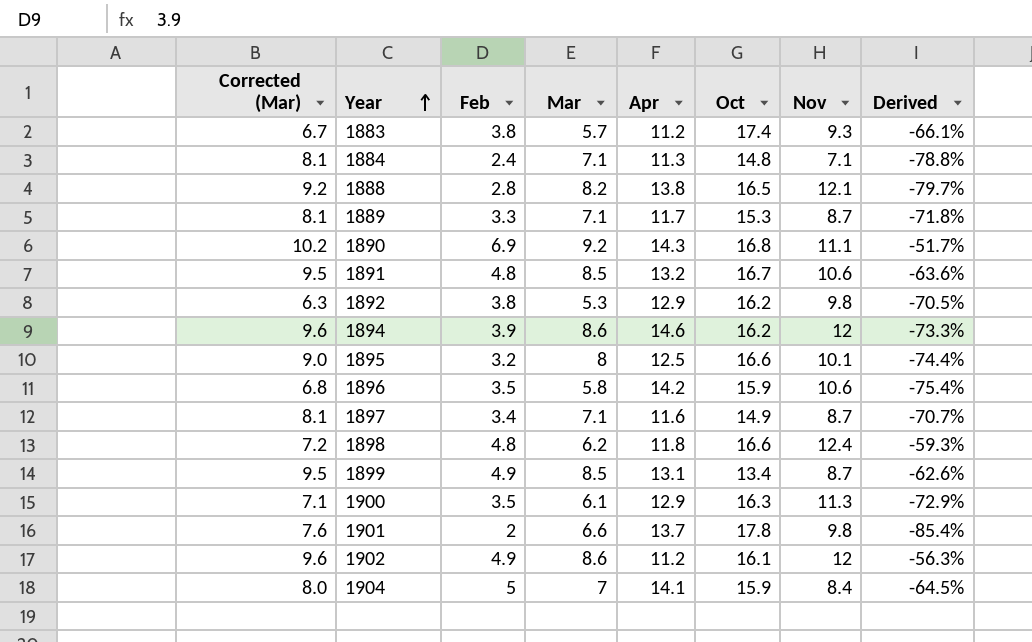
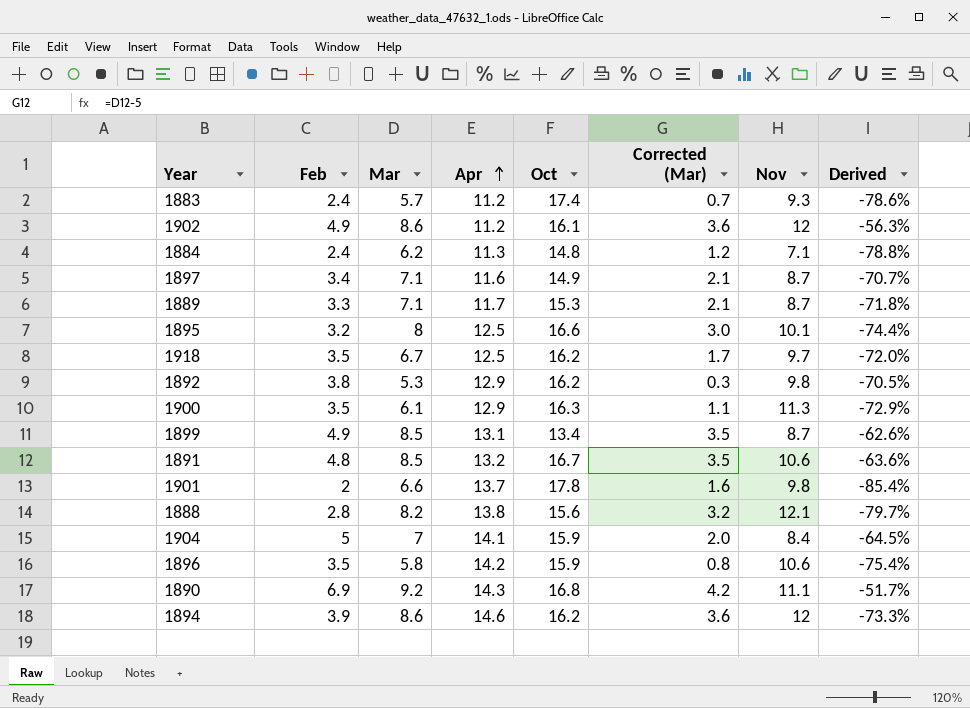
row order: Year ascending -> Apr ascending
column Corrected (Mar) | formula: [Mar] + 1 -> [Mar] - 5
column Corrected (Mar) | position: 1 -> 6
row 1898: 7.2 | 4.8 | 6.2 | 11.8 | 16.6 | 12.4 | -59.3% -> none
1883 | Feb: 3.8 -> 2.4
1883 | Derived: -66.1% -> -78.6%
1884 | Mar: 7.1 -> 6.2
row 1918: none -> 3.5 | 6.7 | 12.5 | 16.2 | 1.7 | 9.7 | -72.0%
1888 | Oct: 16.5 -> 15.6

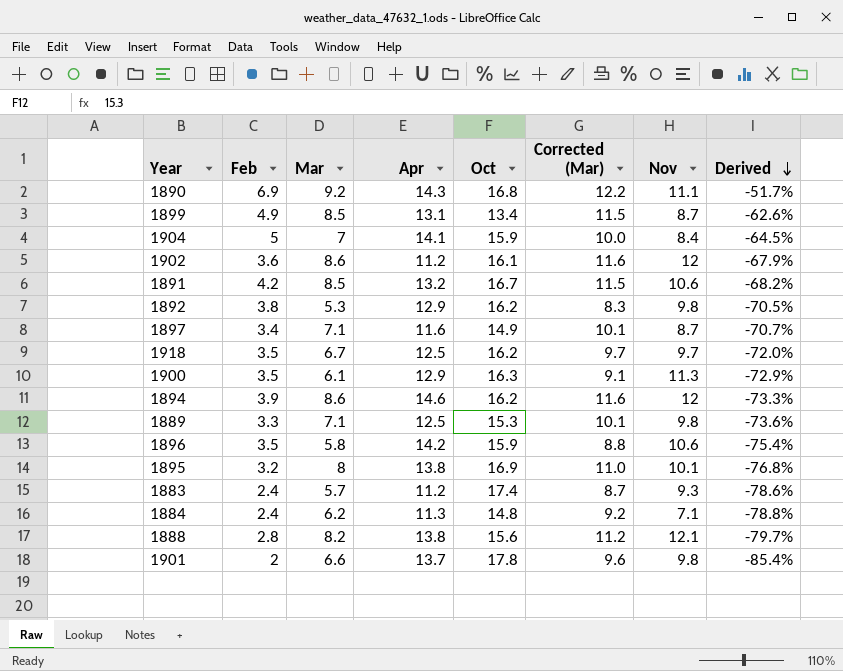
row order: Apr ascending -> Derived descending
column Corrected (Mar) | formula: [Mar] - 5 -> [Mar] + 3
1902 | Feb: 4.9 -> 3.6
1902 | Derived: -56.3% -> -67.9%
1891 | Feb: 4.8 -> 4.2
1891 | Derived: -63.6% -> -68.2%
1889 | Apr: 11.7 -> 12.5
1889 | Nov: 8.7 -> 9.8
1889 | Derived: -71.8% -> -73.6%
1895 | Apr: 12.5 -> 13.8
1895 | Oct: 16.6 -> 16.9
1895 | Derived: -74.4% -> -76.8%

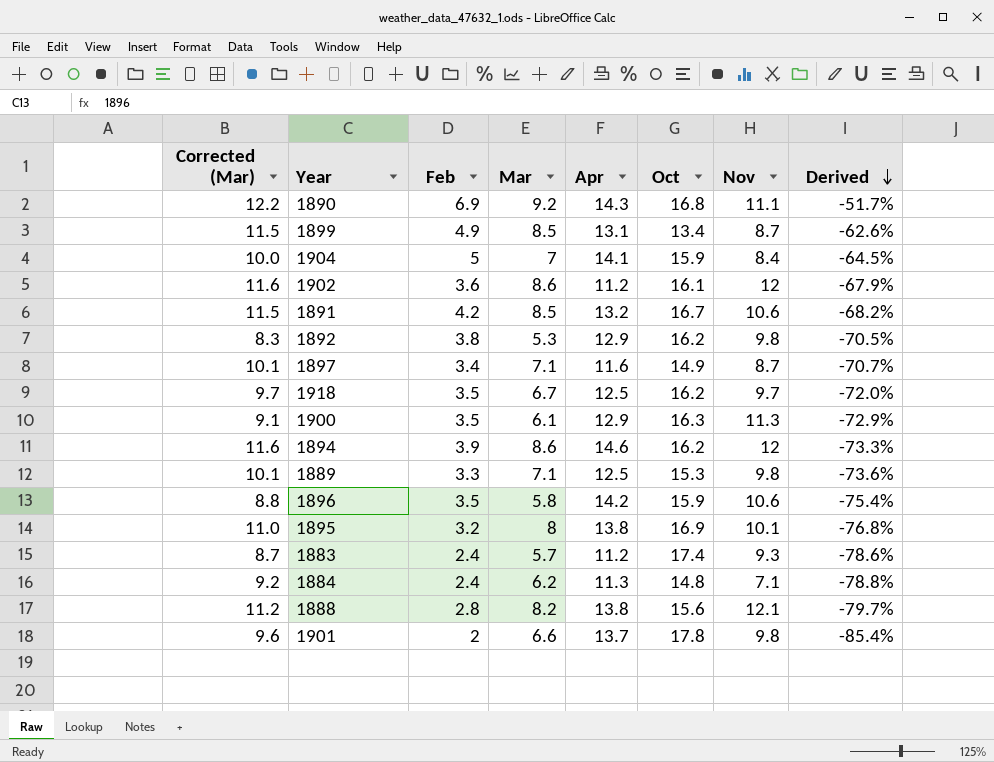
column Corrected (Mar) | position: 6 -> 1

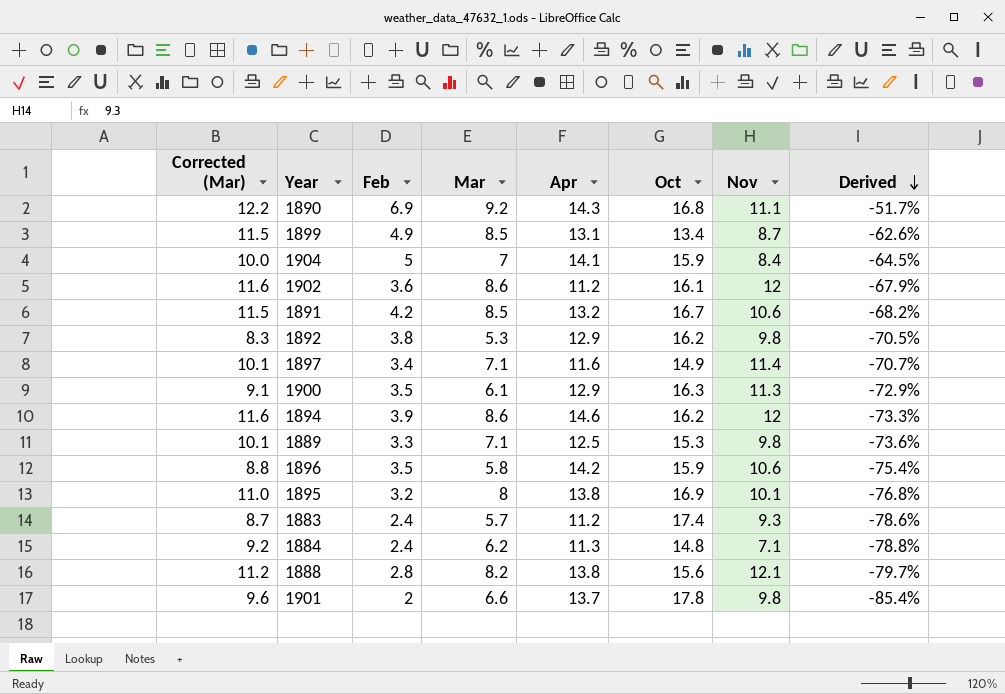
row 1918: 9.7 | 3.5 | 6.7 | 12.5 | 16.2 | 9.7 | -72.0% -> none
1897 | Nov: 8.7 -> 11.4

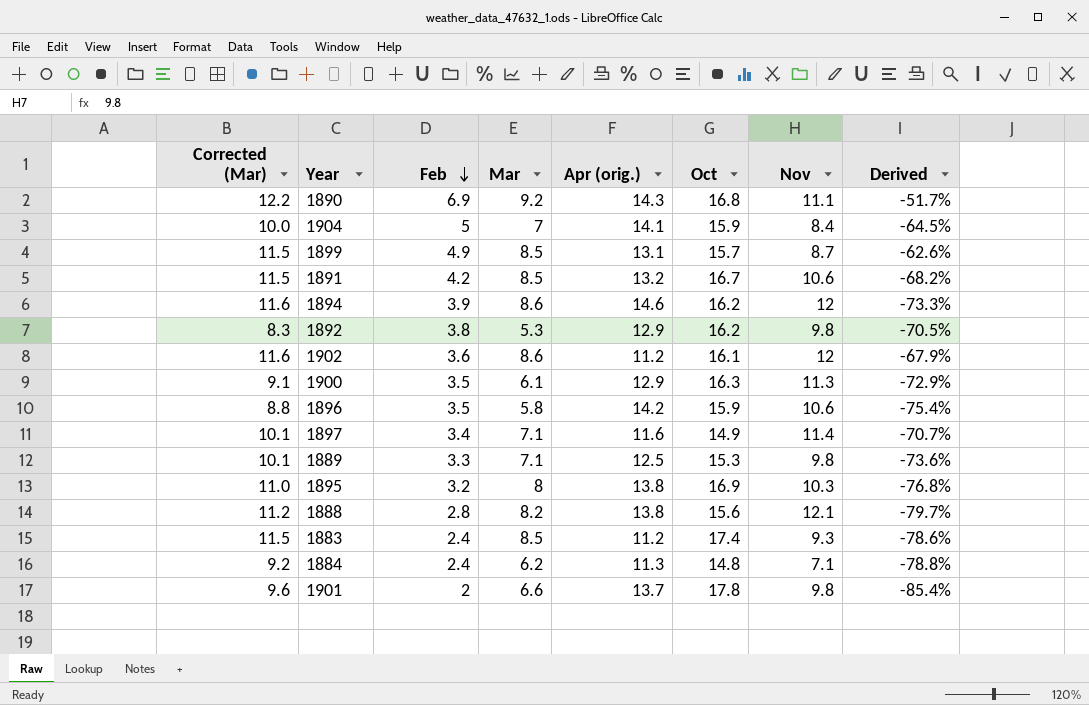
row order: Derived descending -> Feb descending
column name: Apr -> Apr (orig.)
1899 | Oct: 13.4 -> 15.7
1895 | Nov: 10.1 -> 10.3
1883 | Corrected (Mar): 8.7 -> 11.5
1883 | Mar: 5.7 -> 8.5

